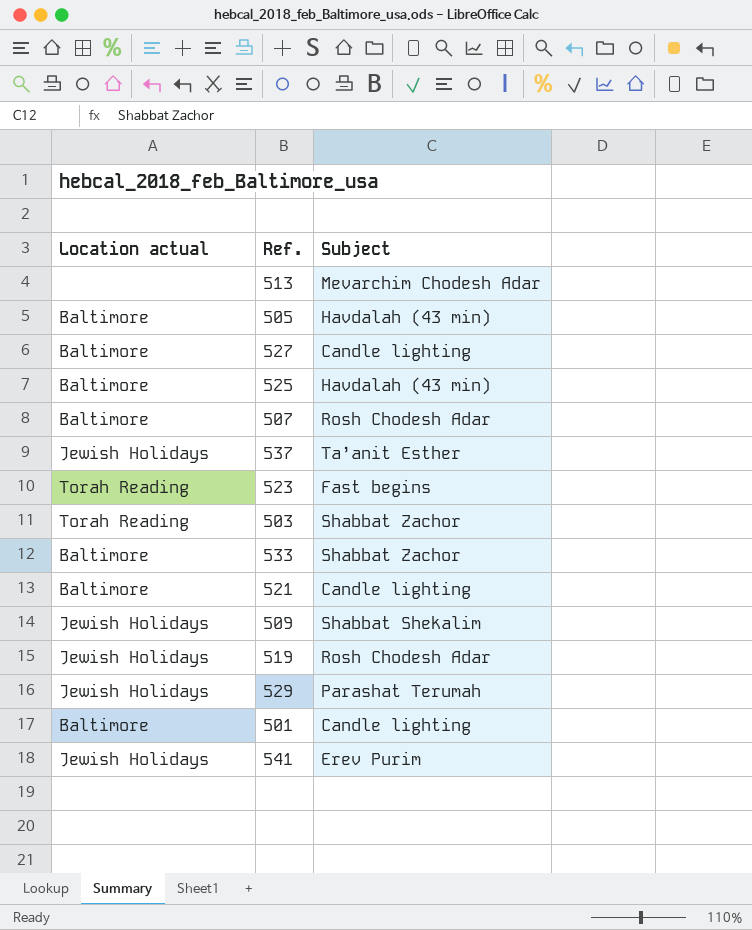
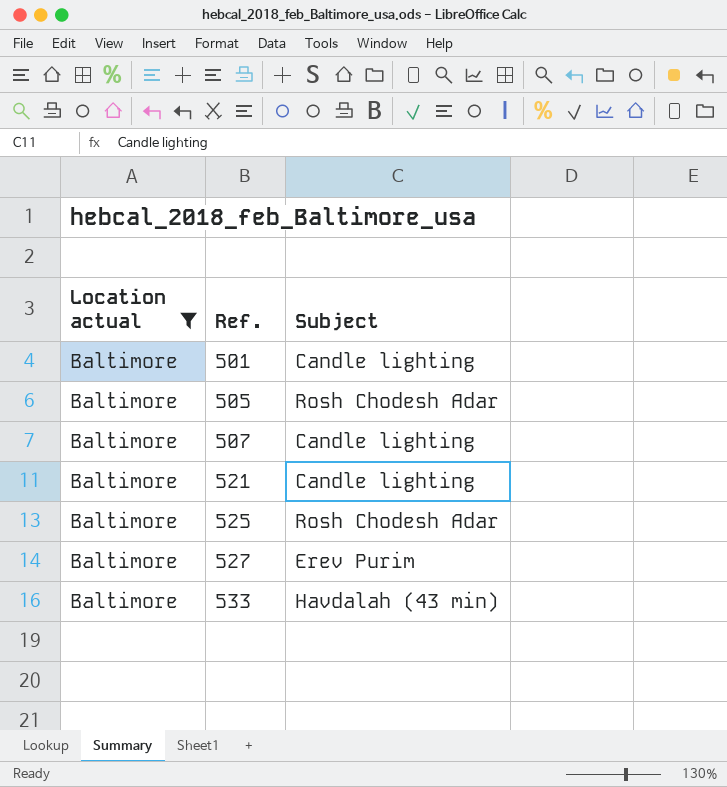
filter: none -> Location actual = Baltimore
row order: none -> Ref. ascending
505 | Subject: Havdalah (43 min) -> Rosh Chodesh Adar
507 | Subject: Rosh Chodesh Adar -> Candle lighting
525 | Subject: Havdalah (43 min) -> Rosh Chodesh Adar
527 | Subject: Candle lighting -> Erev Purim
533 | Subject: Shabbat Zachor -> Havdalah (43 min)

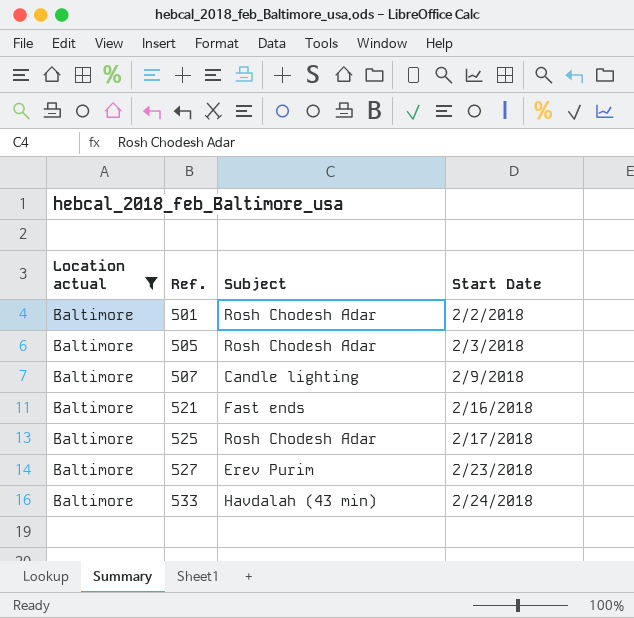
column Start Date | position: none -> 4
501 | Subject: Candle lighting -> Rosh Chodesh Adar
521 | Subject: Candle lighting -> Fast ends

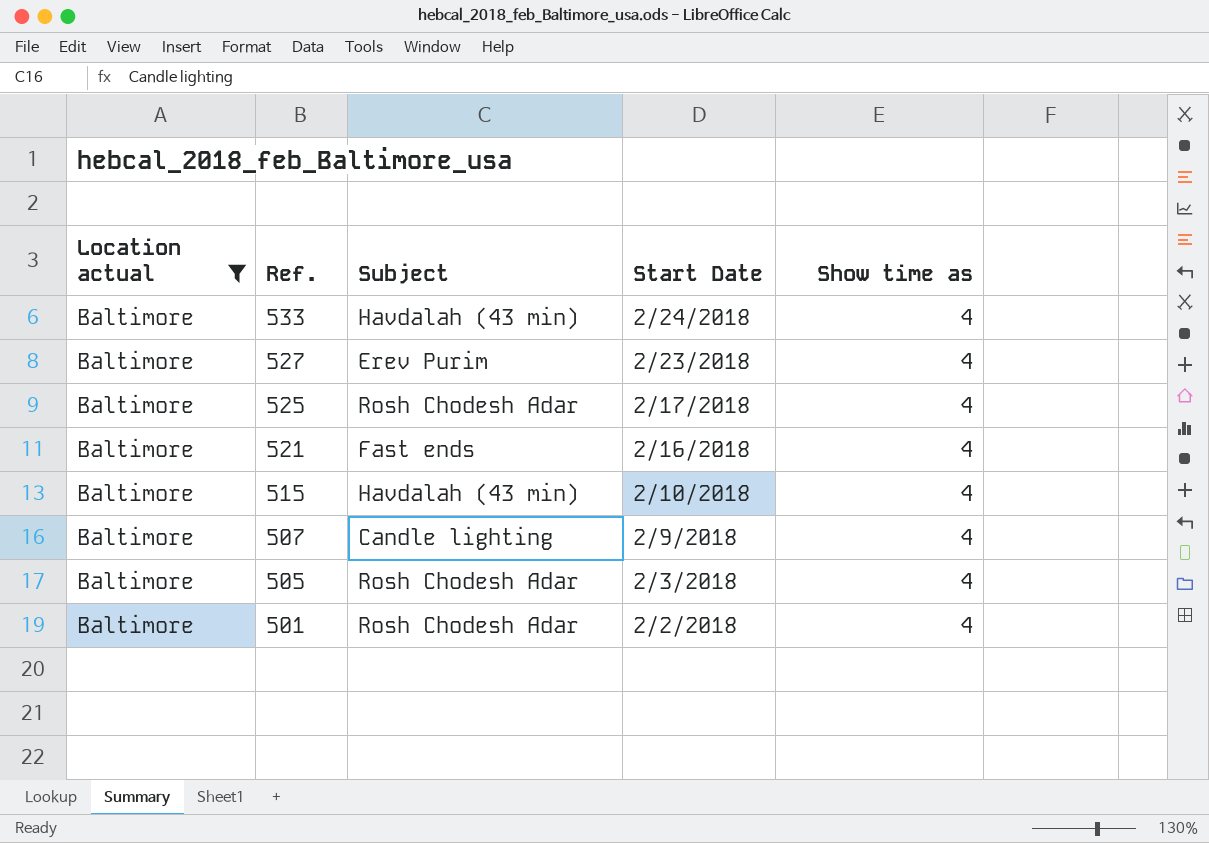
row order: Ref. ascending -> Ref. descending
column Show time as | position: none -> 5
row 515: none -> Baltimore | Havdalah (43 min) | 2/10/2018 | 4

